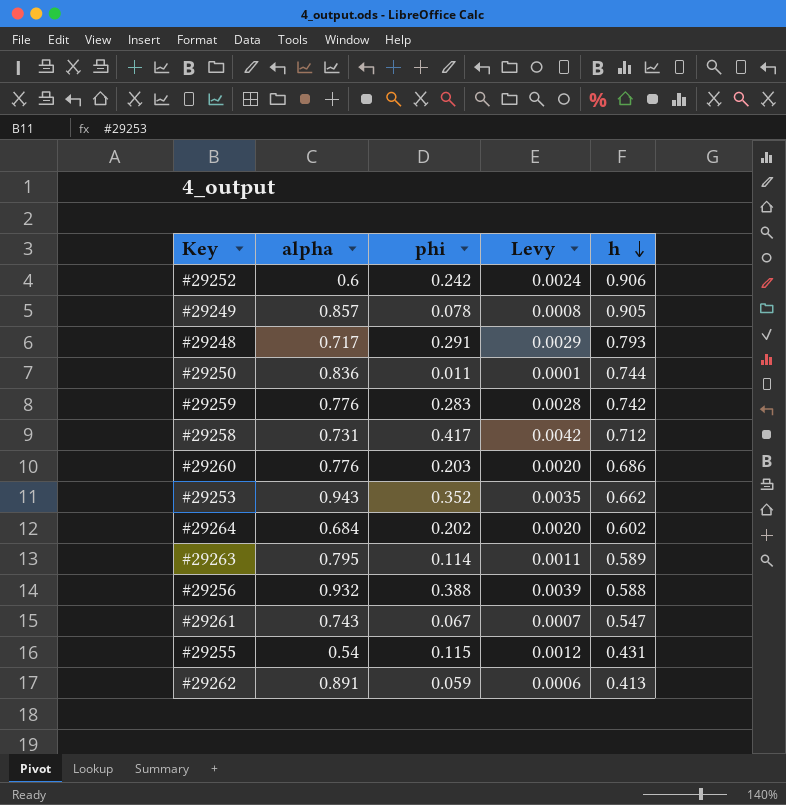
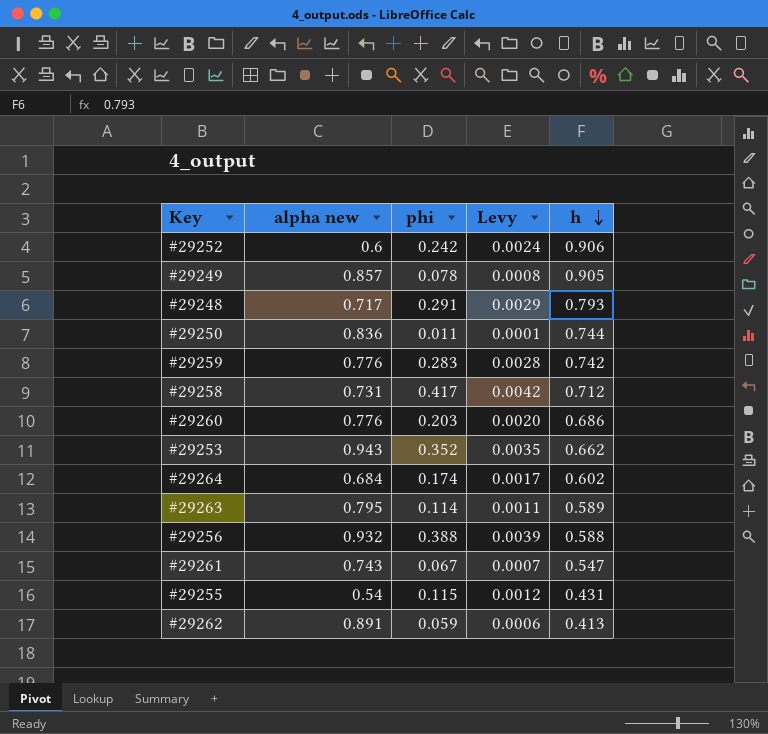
column name: alpha -> alpha new
#29264 | phi: 0.202 -> 0.174
#29264 | Levy: 0.0020 -> 0.0017

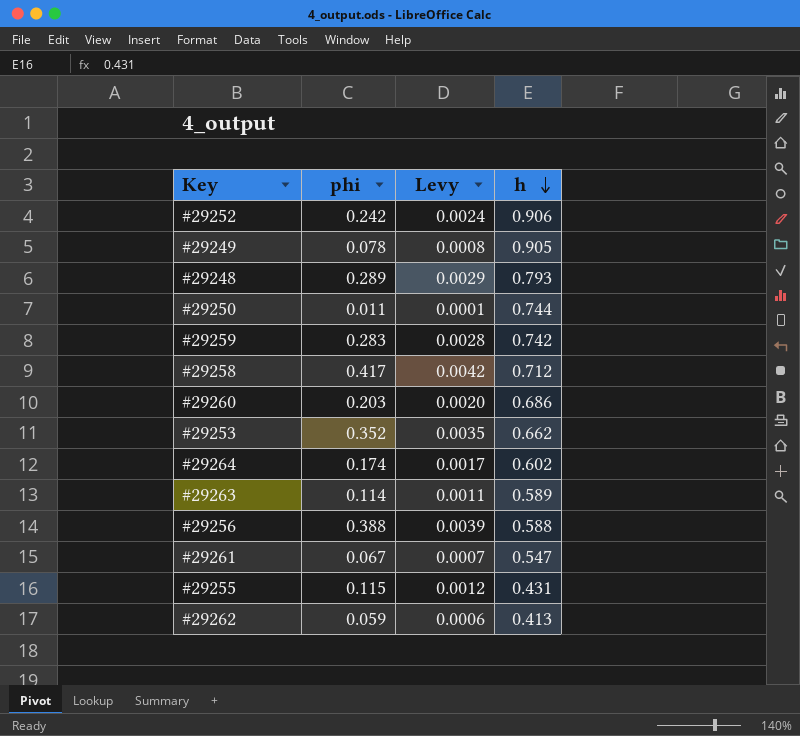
column alpha new | position: 2 -> none
#29248 | phi: 0.291 -> 0.289

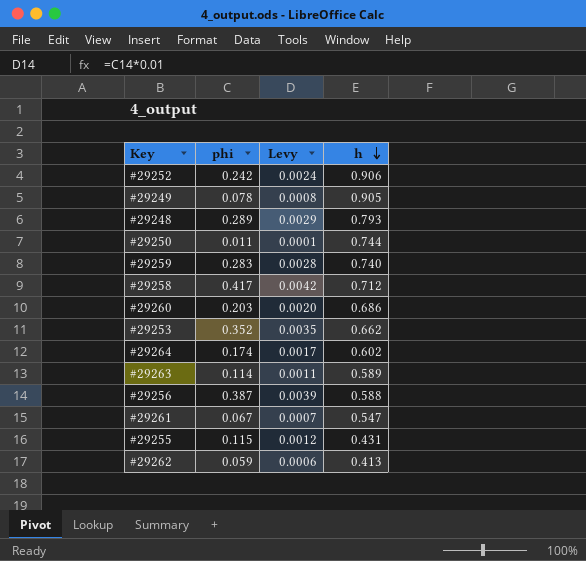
#29259 | h: 0.742 -> 0.740
#29256 | phi: 0.388 -> 0.387

